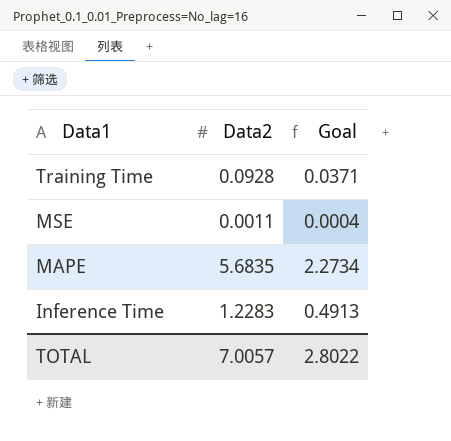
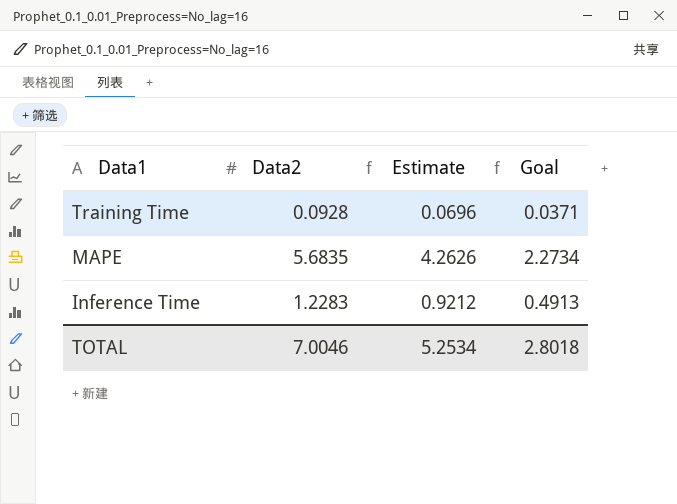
column Estimate | formula: none -> [Data2] * 0.75
row MSE: 0.0011 | 0.0004 -> none
TOTAL | Data2: 7.0057 -> 7.0046
TOTAL | Goal: 2.8022 -> 2.8018

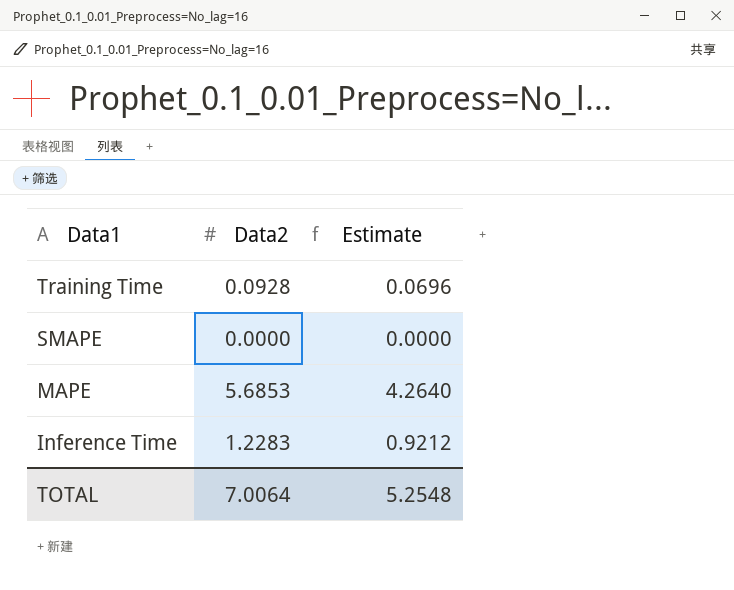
column Goal | formula: [Data2] * 0.4 -> none
row SMAPE: none -> 0.0000 | 0.0000
MAPE | Data2: 5.6835 -> 5.6853
MAPE | Estimate: 4.2626 -> 4.2640
TOTAL | Data2: 7.0046 -> 7.0064
TOTAL | Estimate: 5.2534 -> 5.2548

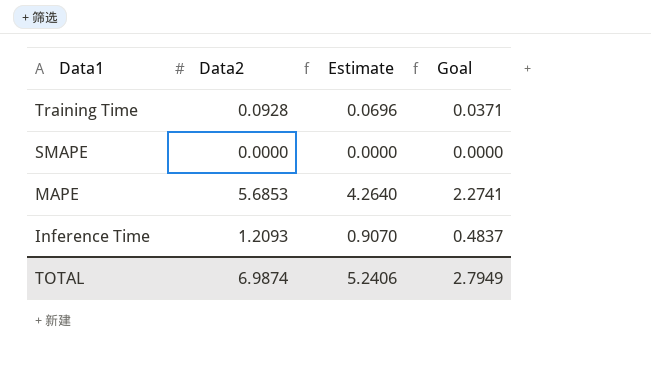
column Goal | formula: none -> [Data2] * 0.4
Inference Time | Data2: 1.2283 -> 1.2093
Inference Time | Estimate: 0.9212 -> 0.9070
TOTAL | Data2: 7.0064 -> 6.9874
TOTAL | Estimate: 5.2548 -> 5.2406

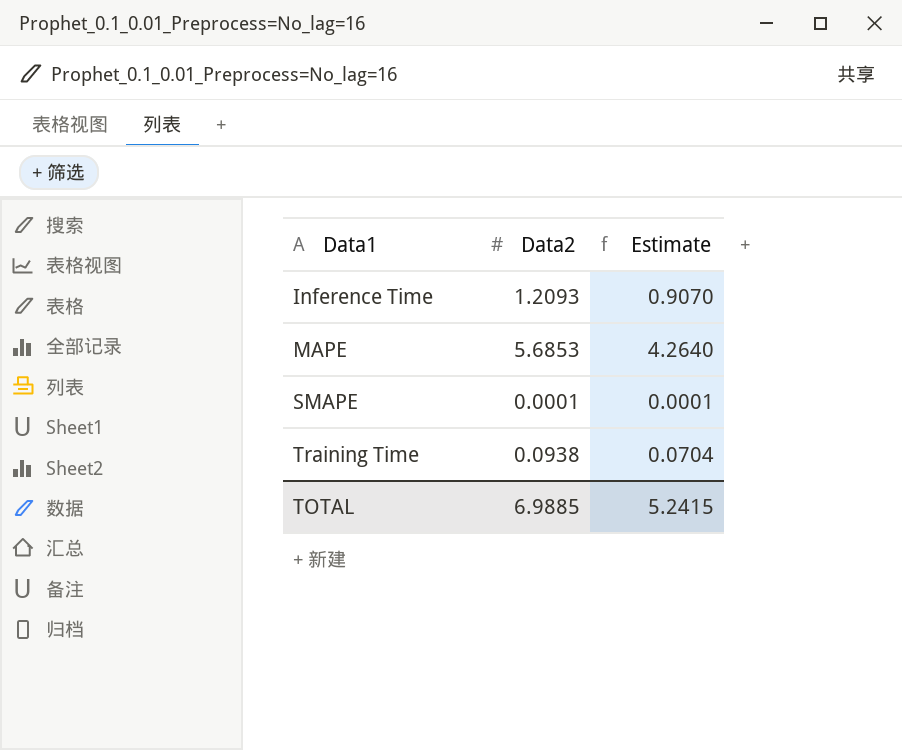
row order: Data1 descending -> Data1 ascending
column Goal | formula: [Data2] * 0.4 -> none
SMAPE | Data2: 0.0000 -> 0.0001
SMAPE | Estimate: 0.0000 -> 0.0001
Training Time | Data2: 0.0928 -> 0.0938
Training Time | Estimate: 0.0696 -> 0.0704
TOTAL | Data2: 6.9874 -> 6.9885
TOTAL | Estimate: 5.2406 -> 5.2415

